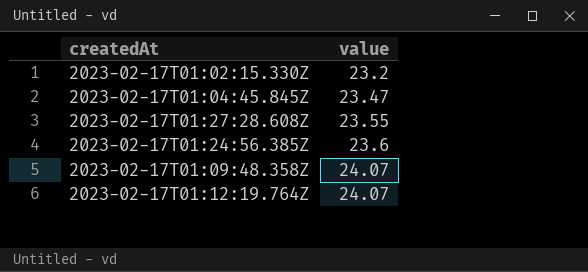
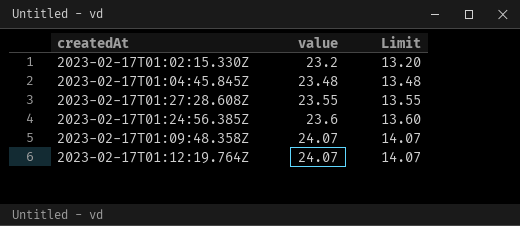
column Limit | formula: none -> [value] - 10
2023-02-17T01:04:45.845Z | value: 23.47 -> 23.48

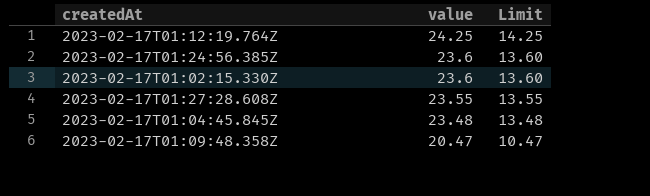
row order: value ascending -> value descending
2023-02-17T01:12:19.764Z | value: 24.07 -> 24.25
2023-02-17T01:12:19.764Z | Limit: 14.07 -> 14.25
2023-02-17T01:02:15.330Z | value: 23.2 -> 23.6
2023-02-17T01:02:15.330Z | Limit: 13.20 -> 13.60
2023-02-17T01:09:48.358Z | value: 24.07 -> 20.47
2023-02-17T01:09:48.358Z | Limit: 14.07 -> 10.47

